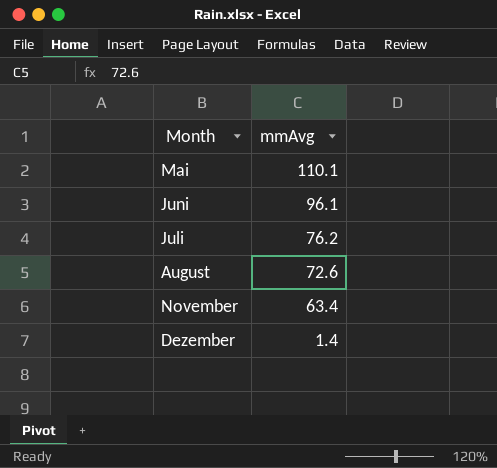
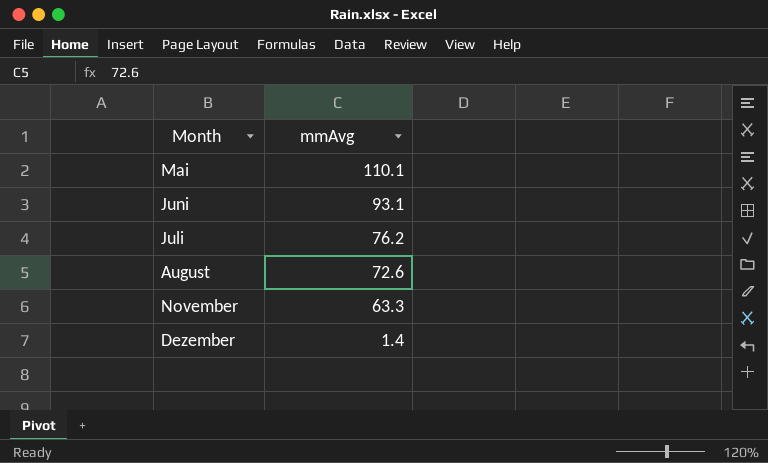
Juni | mmAvg: 96.1 -> 93.1
November | mmAvg: 63.4 -> 63.3

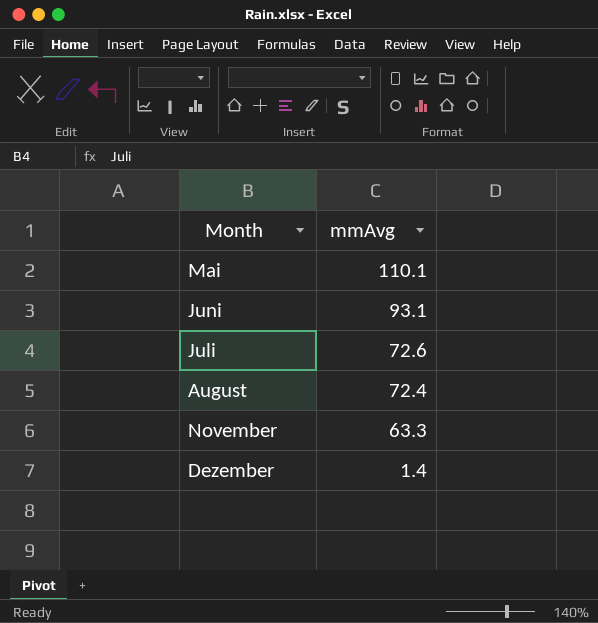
Juli | mmAvg: 76.2 -> 72.6
August | mmAvg: 72.6 -> 72.4

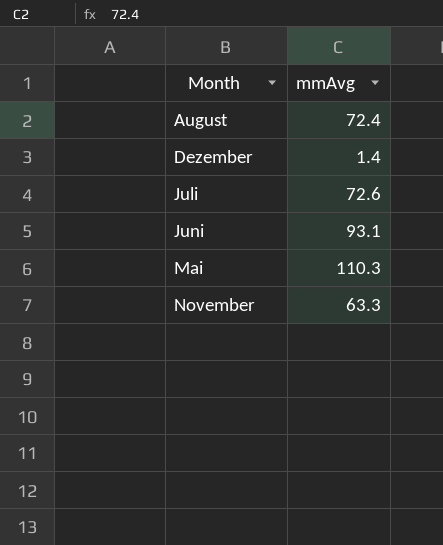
row order: mmAvg descending -> Month ascending
Mai | mmAvg: 110.1 -> 110.3

